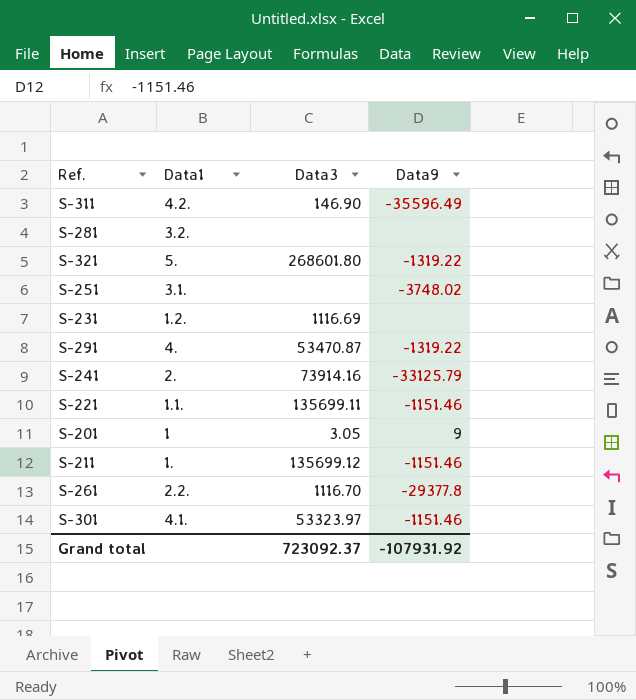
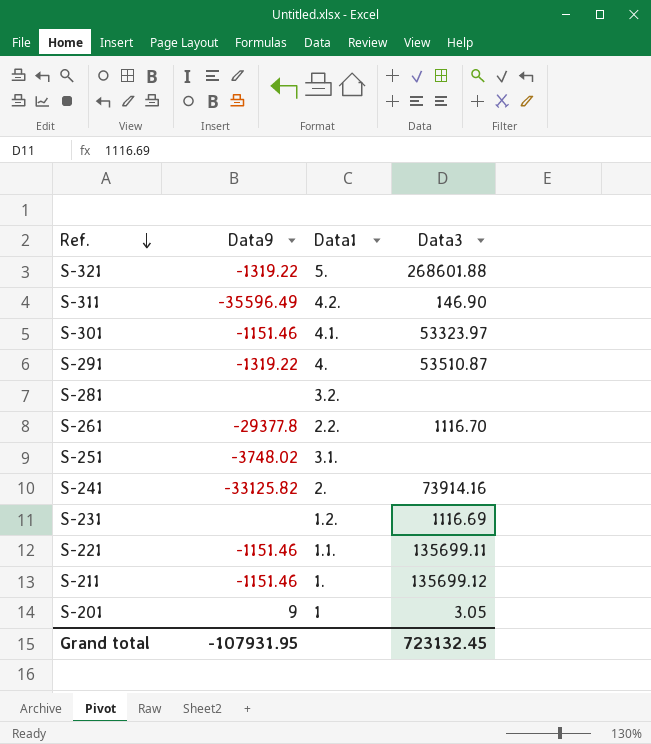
row order: none -> Ref. descending
column Data9 | position: 4 -> 2
S-321 | Data3: 268601.80 -> 268601.88
S-291 | Data3: 53470.87 -> 53510.87
S-241 | Data9: -33125.79 -> -33125.82
Grand total | Data9: -107931.92 -> -107931.95
Grand total | Data3: 723092.37 -> 723132.45

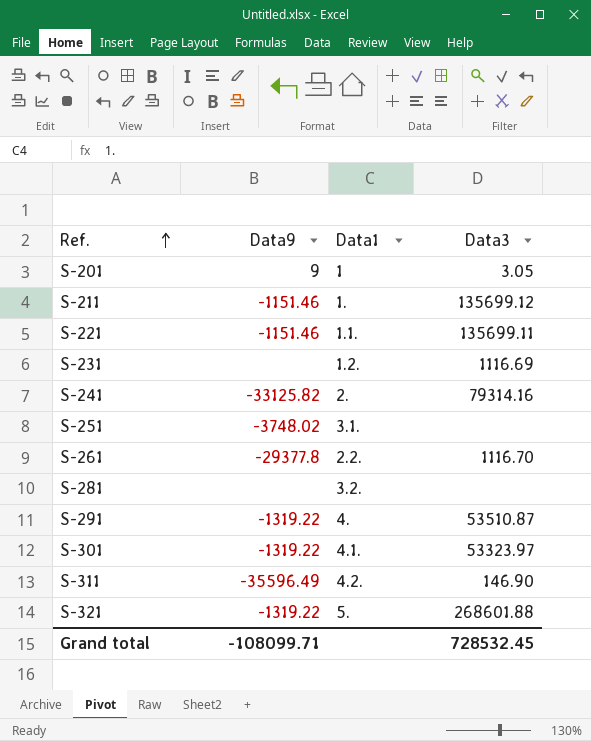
row order: Ref. descending -> Ref. ascending
S-241 | Data3: 73914.16 -> 79314.16
S-301 | Data9: -1151.46 -> -1319.22
Grand total | Data9: -107931.95 -> -108099.71
Grand total | Data3: 723132.45 -> 728532.45

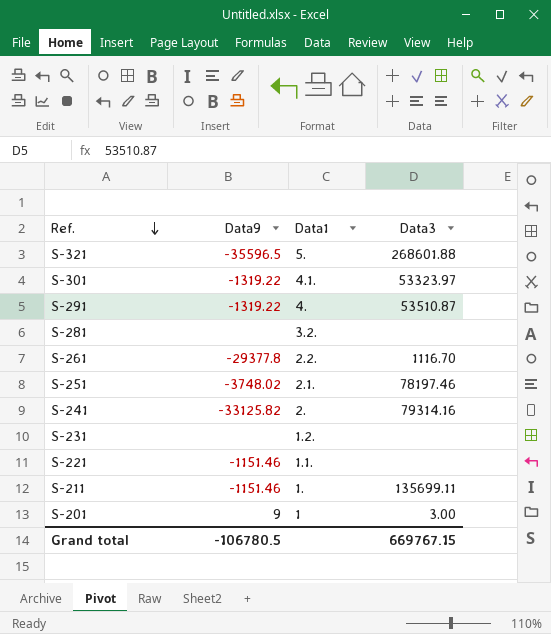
row order: Ref. ascending -> Ref. descending
row S-311: -35596.49 | 4.2. | 146.90 -> none
S-321 | Data9: -1319.22 -> -35596.5
S-251 | Data1: 3.1. -> 2.1.
S-251 | Data3: none -> 78197.46
S-231 | Data3: 1116.69 -> none
S-221 | Data3: 135699.11 -> none
S-211 | Data3: 135699.12 -> 135699.11
S-201 | Data3: 3.05 -> 3.00
Grand total | Data9: -108099.71 -> -106780.5
Grand total | Data3: 728532.45 -> 669767.15

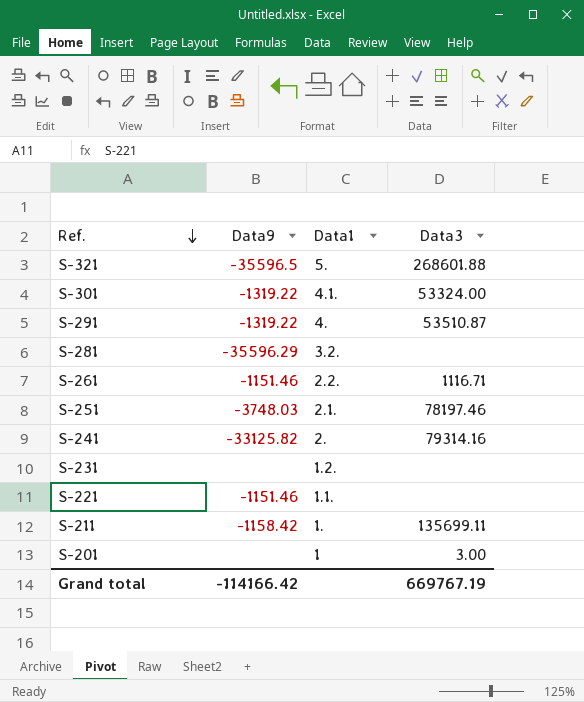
S-301 | Data3: 53323.97 -> 53324.00
S-281 | Data9: none -> -35596.29
S-261 | Data9: -29377.8 -> -1151.46
S-261 | Data3: 1116.70 -> 1116.71
S-251 | Data9: -3748.02 -> -3748.03
S-211 | Data9: -1151.46 -> -1158.42
S-201 | Data9: 9 -> none
Grand total | Data9: -106780.5 -> -114166.42
Grand total | Data3: 669767.15 -> 669767.19

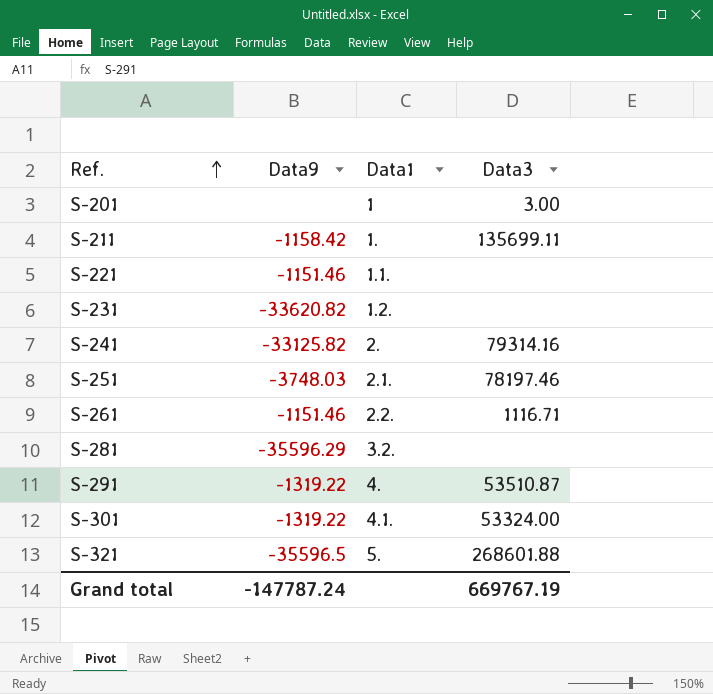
row order: Ref. descending -> Ref. ascending
S-231 | Data9: none -> -33620.82
Grand total | Data9: -114166.42 -> -147787.24

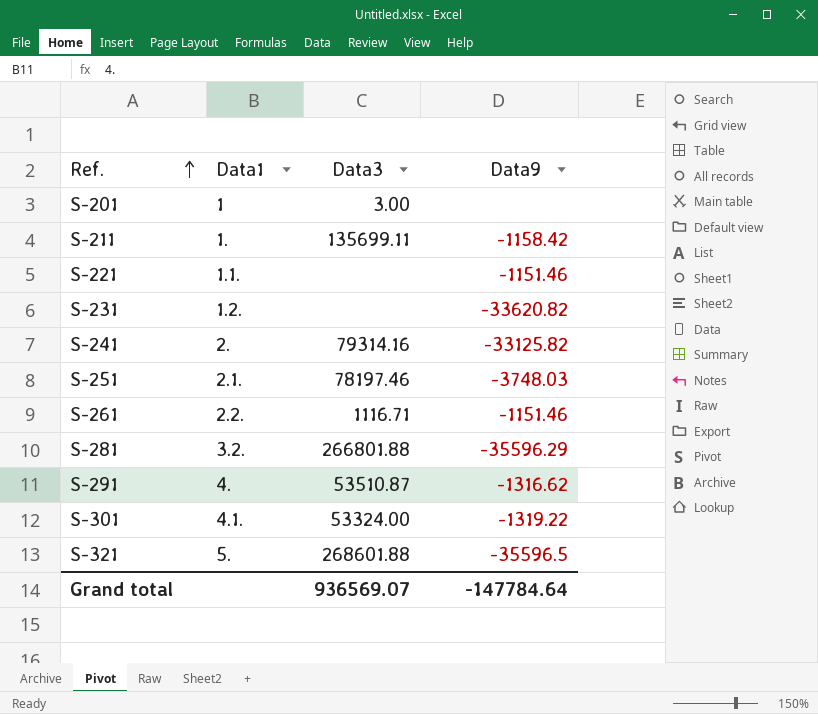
column Data9 | position: 2 -> 4
S-281 | Data3: none -> 266801.88
S-291 | Data9: -1319.22 -> -1316.62
Grand total | Data3: 669767.19 -> 936569.07
Grand total | Data9: -147787.24 -> -147784.64

